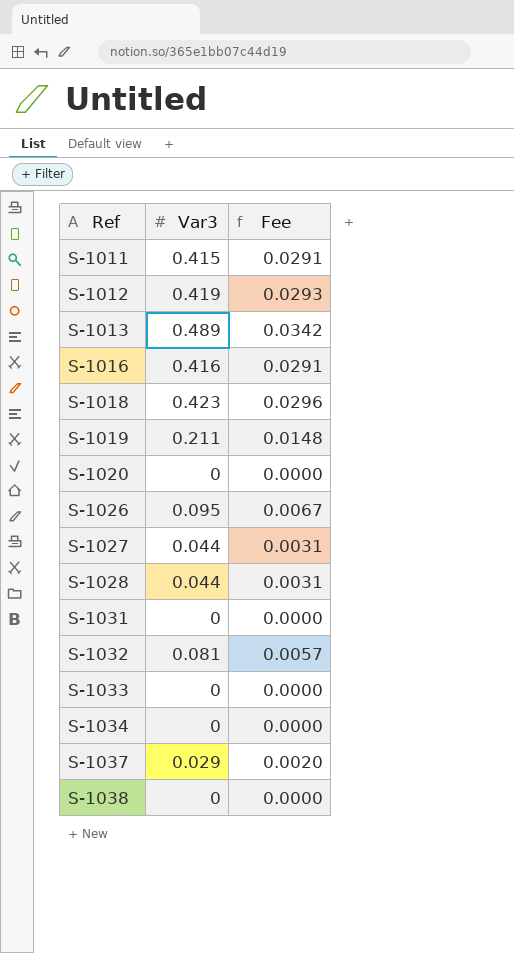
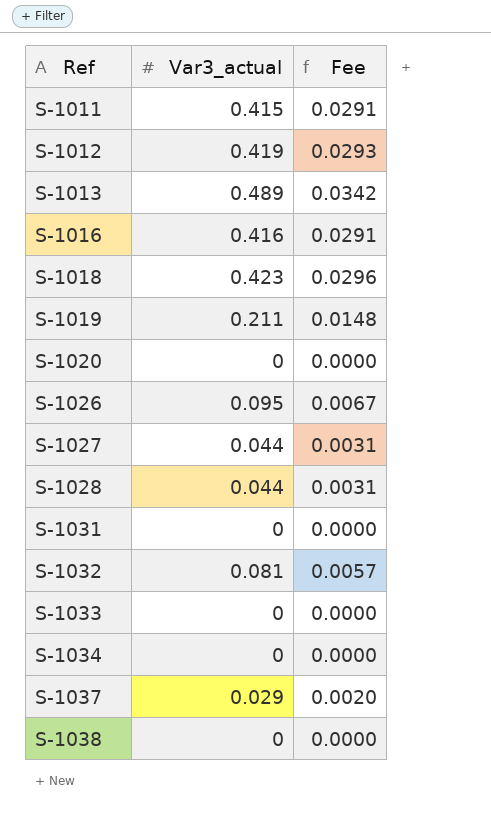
column name: Var3 -> Var3_actual

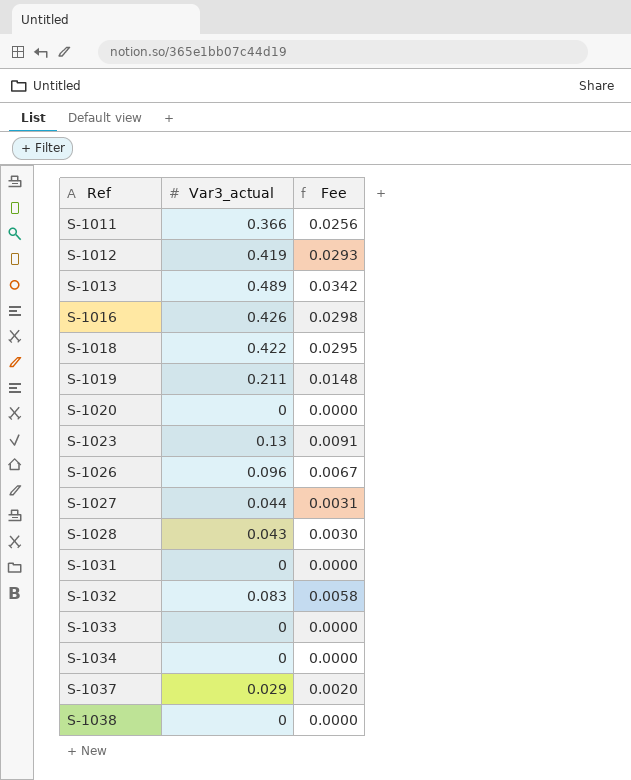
S-1011 | Var3_actual: 0.415 -> 0.366
S-1011 | Fee: 0.0291 -> 0.0256
S-1016 | Var3_actual: 0.416 -> 0.426
S-1016 | Fee: 0.0291 -> 0.0298
S-1018 | Var3_actual: 0.423 -> 0.422
S-1018 | Fee: 0.0296 -> 0.0295
row S-1023: none -> 0.13 | 0.0091
S-1026 | Var3_actual: 0.095 -> 0.096
S-1028 | Var3_actual: 0.044 -> 0.043
S-1028 | Fee: 0.0031 -> 0.0030
S-1032 | Var3_actual: 0.081 -> 0.083
S-1032 | Fee: 0.0057 -> 0.0058

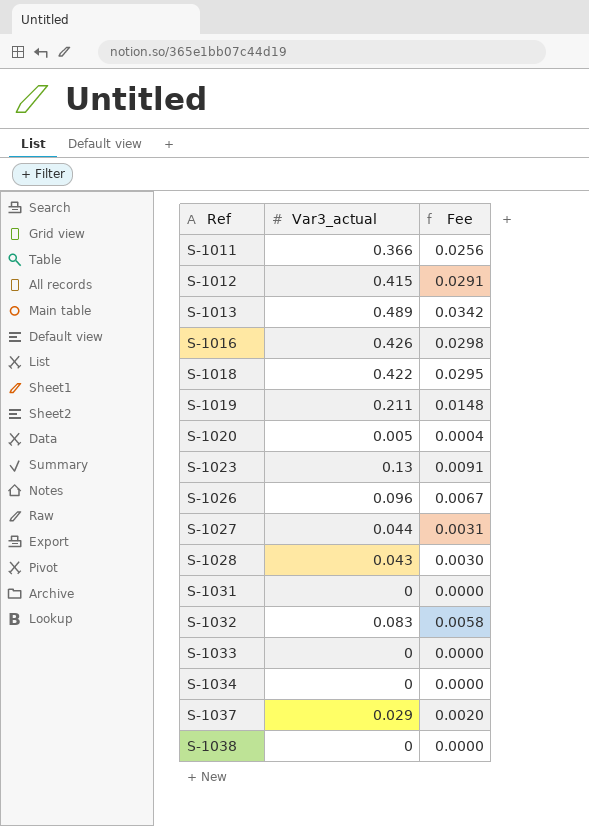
S-1012 | Var3_actual: 0.419 -> 0.415
S-1012 | Fee: 0.0293 -> 0.0291
S-1020 | Var3_actual: 0 -> 0.005
S-1020 | Fee: 0.0000 -> 0.0004

